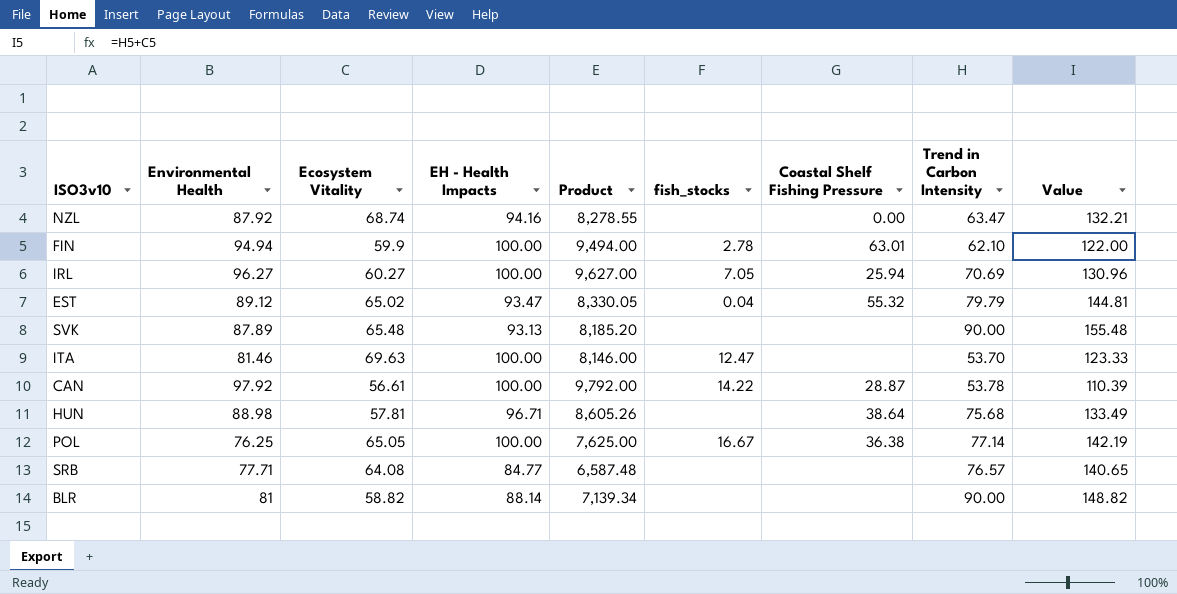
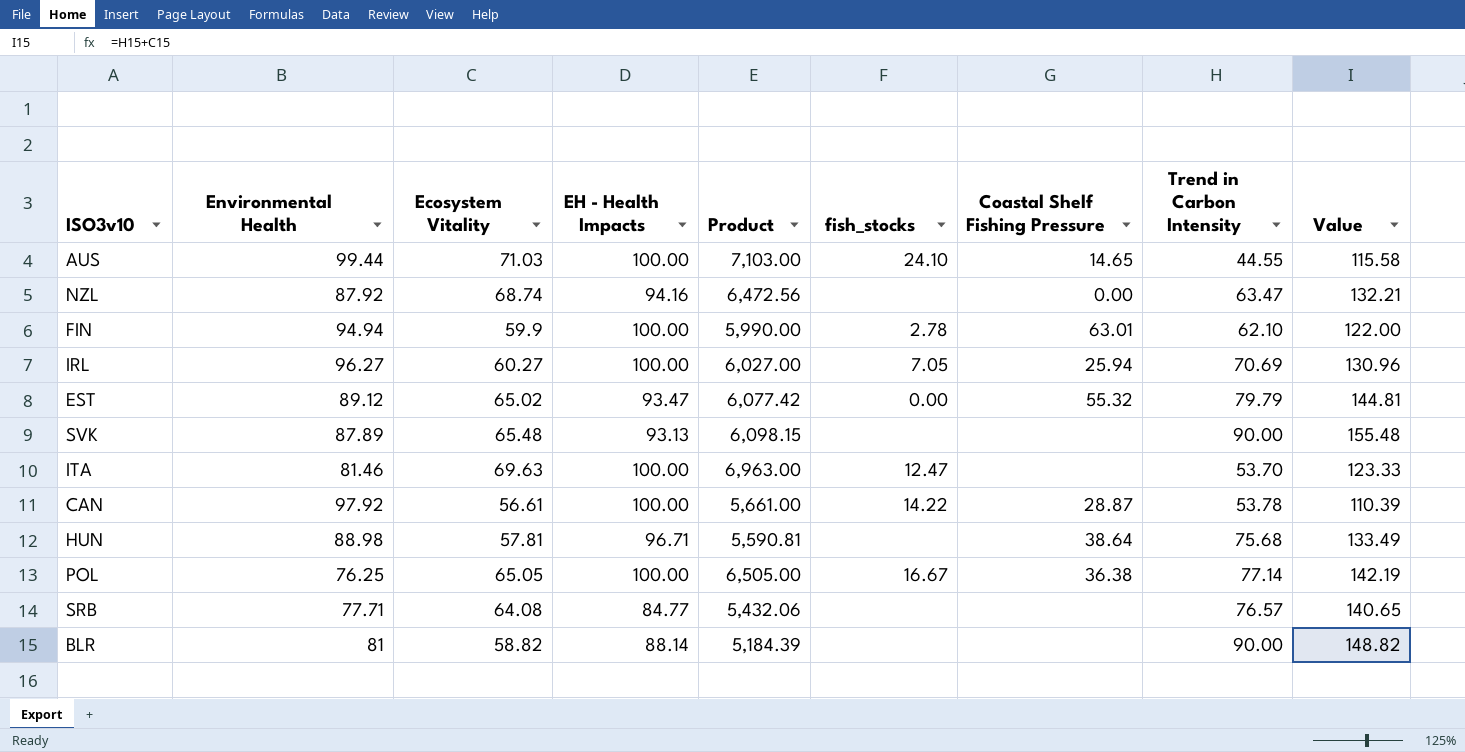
column Product | formula: [Environmental Health] * [EH - Health Impacts] -> [Ecosystem Vitality] * [EH - Health Impacts]
row AUS: none -> 99.44 | 71.03 | 100.00 | 7,103.00 | 24.10 | 14.65 | 44.55 | 115.58
EST | fish_stocks: 0.04 -> 0.00

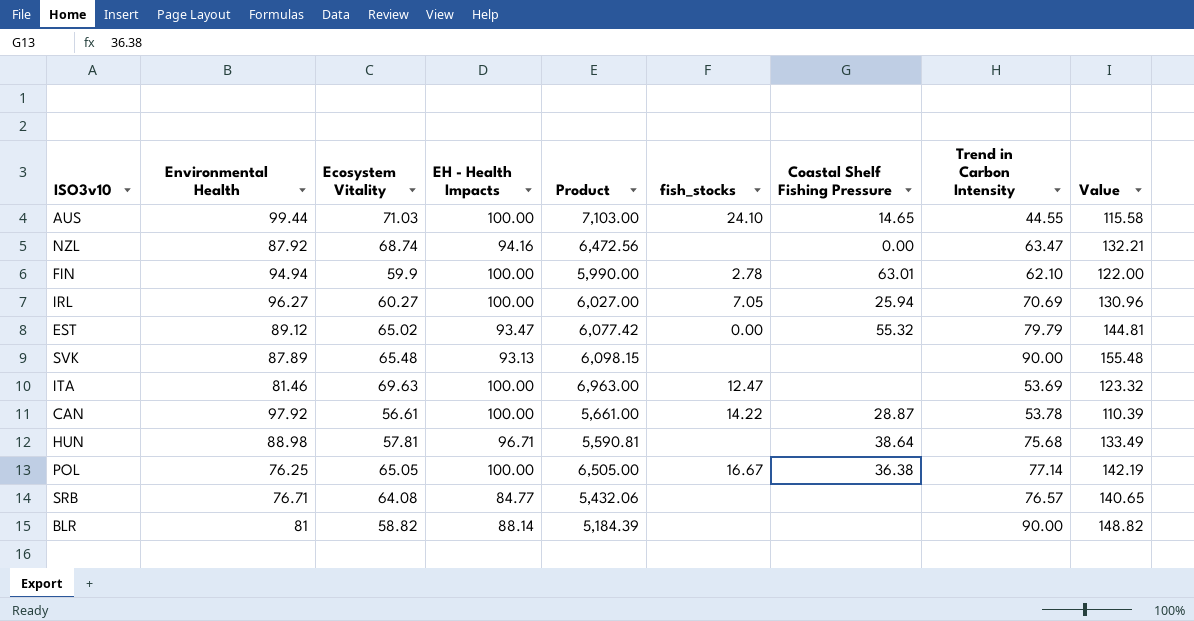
ITA | Trend in Carbon Intensity: 53.70 -> 53.69
ITA | Value: 123.33 -> 123.32
SRB | Environmental Health: 77.71 -> 76.71

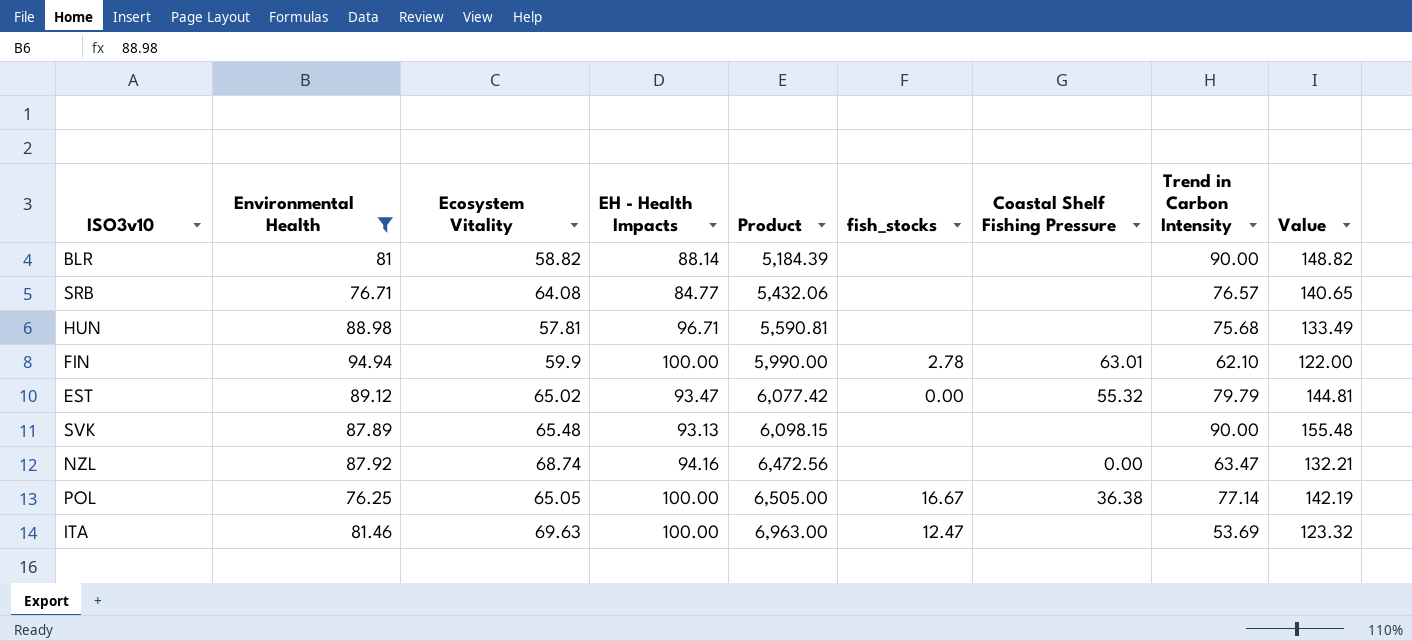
filter: none -> Environmental Health <= 94.94
row order: none -> Product ascending
HUN | Coastal Shelf Fishing Pressure: 38.64 -> none

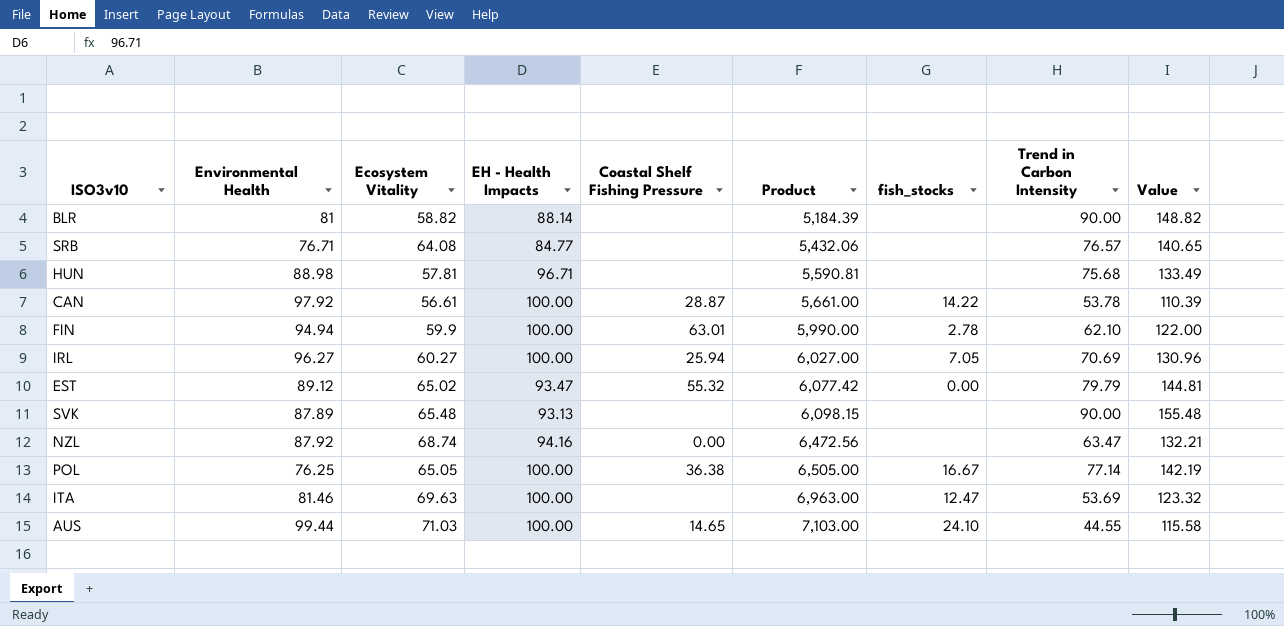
filter: Environmental Health <= 94.94 -> none
column Coastal Shelf Fishing Pressure | position: 7 -> 5

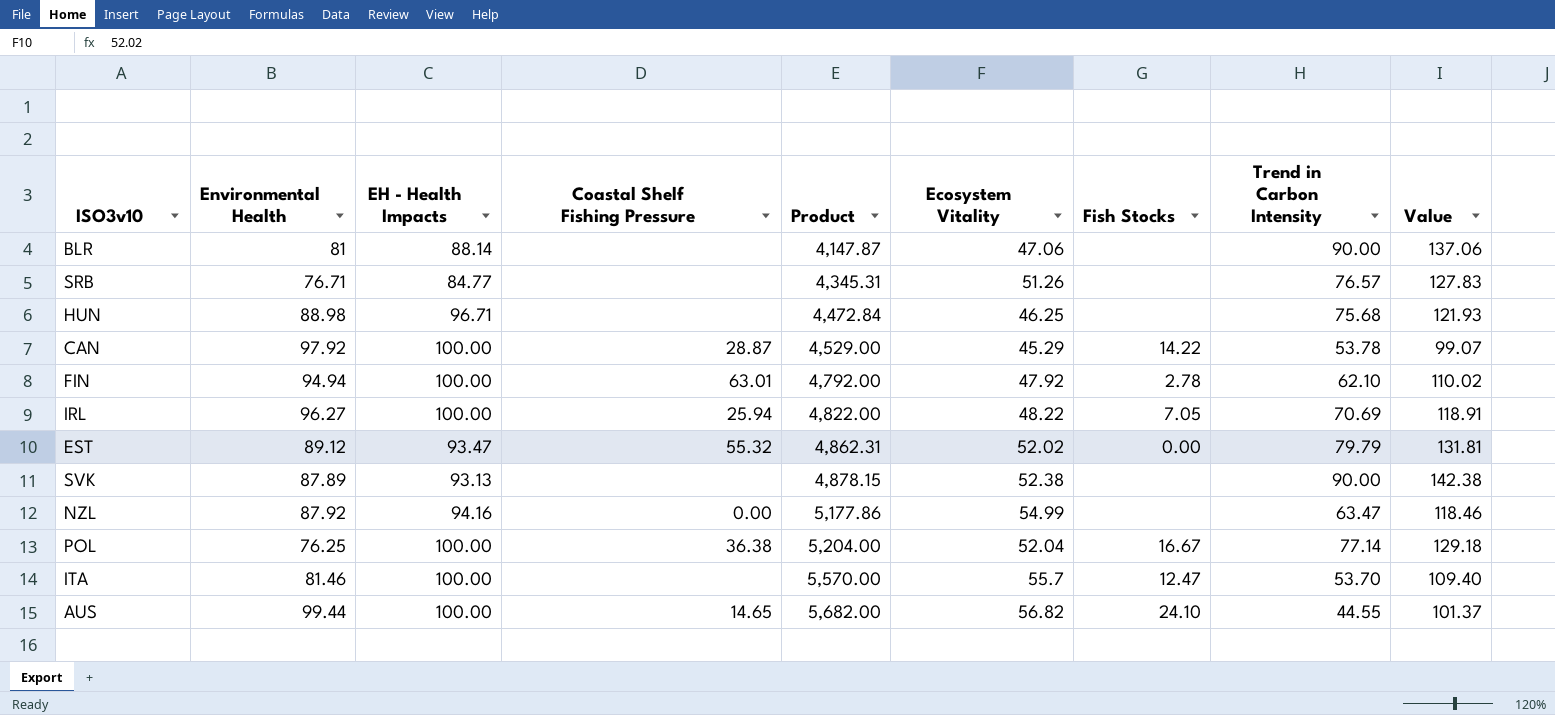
column Ecosystem Vitality | position: 3 -> 6
column name: fish_stocks -> Fish Stocks
BLR | Product: 5,184.39 -> 4,147.87
BLR | Ecosystem Vitality: 58.82 -> 47.06
BLR | Value: 148.82 -> 137.06
SRB | Product: 5,432.06 -> 4,345.31
SRB | Ecosystem Vitality: 64.08 -> 51.26
SRB | Value: 140.65 -> 127.83
HUN | Product: 5,590.81 -> 4,472.84
HUN | Ecosystem Vitality: 57.81 -> 46.25
HUN | Value: 133.49 -> 121.93
CAN | Product: 5,661.00 -> 4,529.00
CAN | Ecosystem Vitality: 56.61 -> 45.29
CAN | Value: 110.39 -> 99.07
FIN | Product: 5,990.00 -> 4,792.00
FIN | Ecosystem Vitality: 59.9 -> 47.92
FIN | Value: 122.00 -> 110.02
IRL | Product: 6,027.00 -> 4,822.00
IRL | Ecosystem Vitality: 60.27 -> 48.22
IRL | Value: 130.96 -> 118.91
EST | Product: 6,077.42 -> 4,862.31
EST | Ecosystem Vitality: 65.02 -> 52.02
EST | Value: 144.81 -> 131.81
SVK | Product: 6,098.15 -> 4,878.15
SVK | Ecosystem Vitality: 65.48 -> 52.38
SVK | Value: 155.48 -> 142.38
NZL | Product: 6,472.56 -> 5,177.86
NZL | Ecosystem Vitality: 68.74 -> 54.99
NZL | Value: 132.21 -> 118.46
POL | Product: 6,505.00 -> 5,204.00
POL | Ecosystem Vitality: 65.05 -> 52.04
POL | Value: 142.19 -> 129.18
ITA | Product: 6,963.00 -> 5,570.00
ITA | Ecosystem Vitality: 69.63 -> 55.7
ITA | Trend in Carbon Intensity: 53.69 -> 53.70
ITA | Value: 123.32 -> 109.40
AUS | Product: 7,103.00 -> 5,682.00
AUS | Ecosystem Vitality: 71.03 -> 56.82
AUS | Value: 115.58 -> 101.37

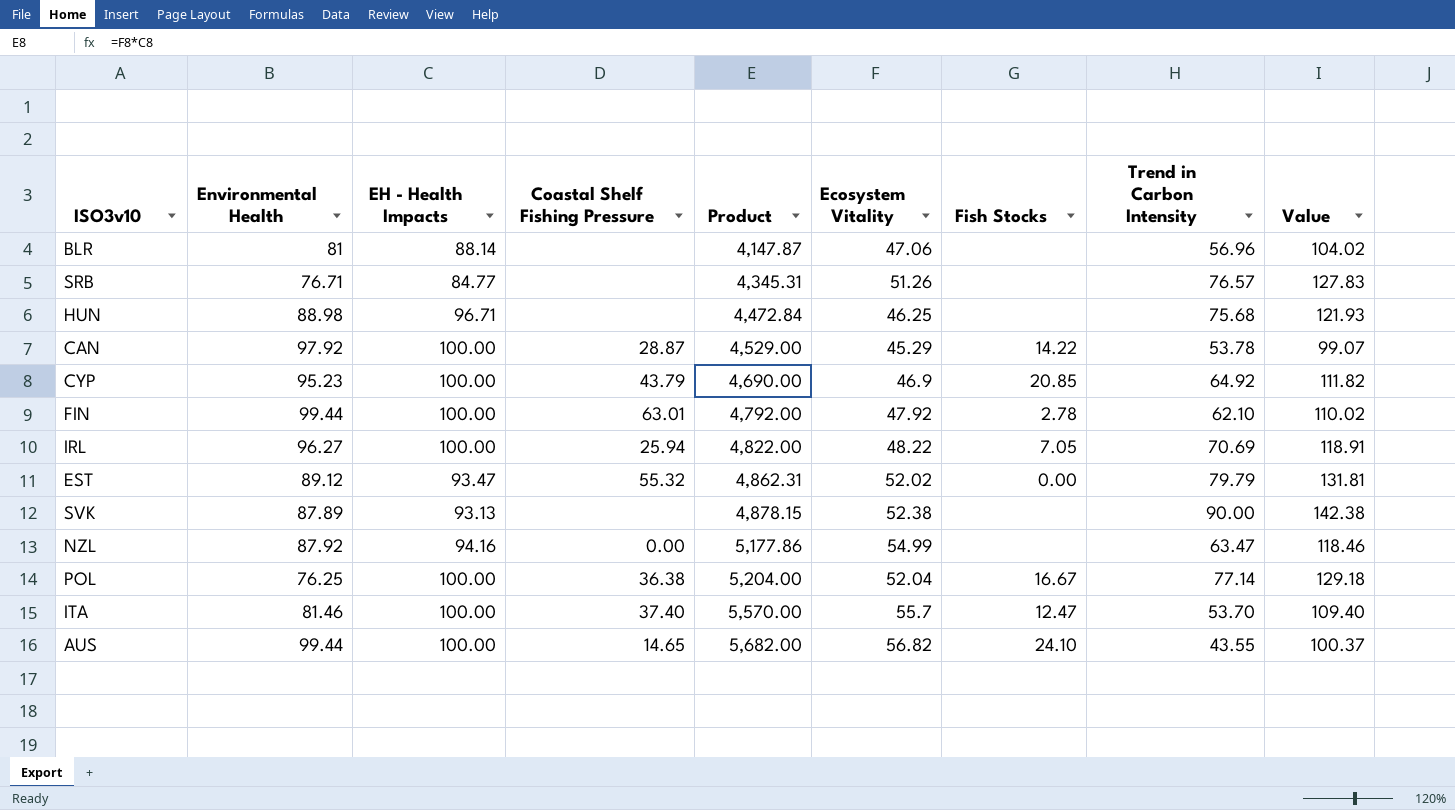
BLR | Trend in Carbon Intensity: 90.00 -> 56.96
BLR | Value: 137.06 -> 104.02
row CYP: none -> 95.23 | 100.00 | 43.79 | 4,690.00 | 46.9 | 20.85 | 64.92 | 111.82
FIN | Environmental Health: 94.94 -> 99.44
ITA | Coastal Shelf Fishing Pressure: none -> 37.40
AUS | Trend in Carbon Intensity: 44.55 -> 43.55
AUS | Value: 101.37 -> 100.37

